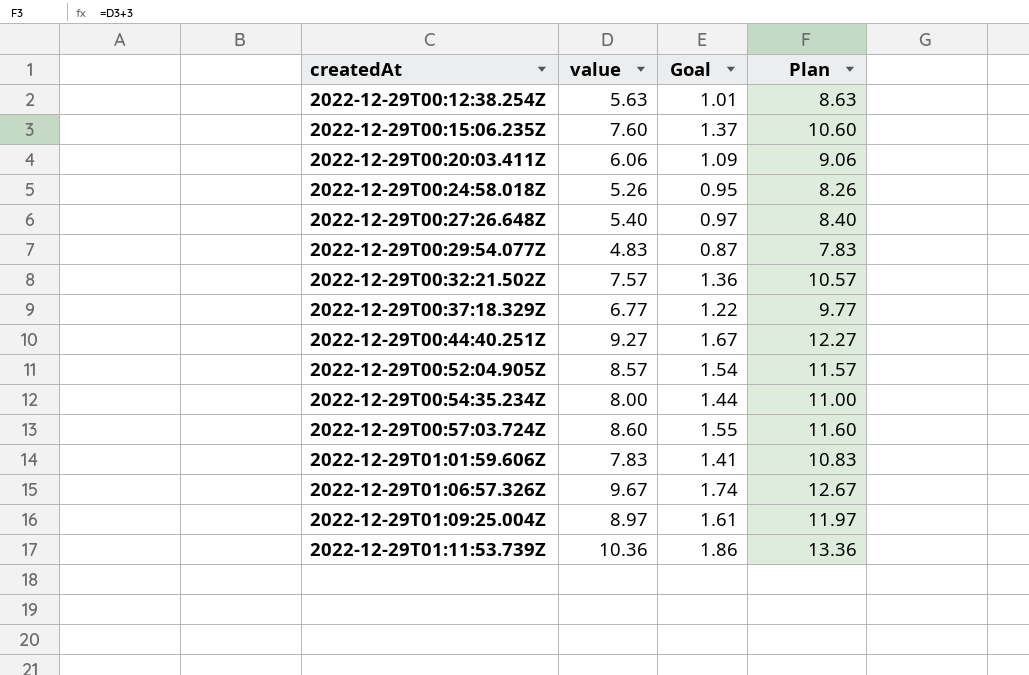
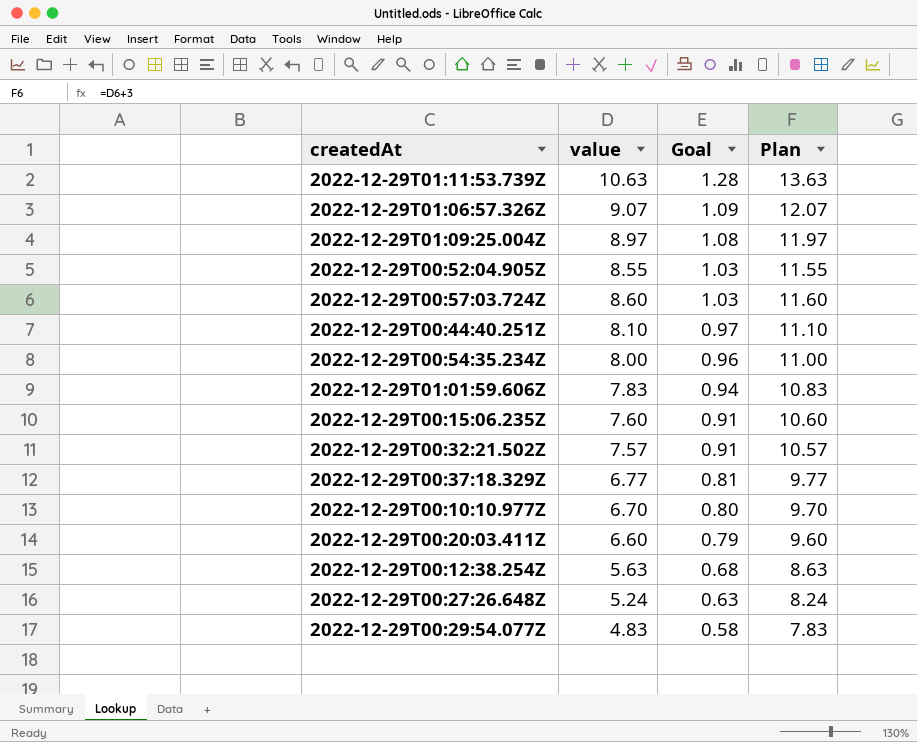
row order: createdAt ascending -> Goal descending
column Goal | formula: [value] * 0.18 -> [value] * 0.12
row 2022-12-29T00:24:58.018Z: 5.26 | 0.95 | 8.26 -> none
2022-12-29T01:11:53.739Z | value: 10.36 -> 10.63
2022-12-29T01:11:53.739Z | Plan: 13.36 -> 13.63
2022-12-29T01:06:57.326Z | value: 9.67 -> 9.07
2022-12-29T01:06:57.326Z | Plan: 12.67 -> 12.07
2022-12-29T00:52:04.905Z | value: 8.57 -> 8.55
2022-12-29T00:52:04.905Z | Plan: 11.57 -> 11.55
2022-12-29T00:44:40.251Z | value: 9.27 -> 8.10
2022-12-29T00:44:40.251Z | Plan: 12.27 -> 11.10
row 2022-12-29T00:10:10.977Z: none -> 6.70 | 0.80 | 9.70
2022-12-29T00:20:03.411Z | value: 6.06 -> 6.60
2022-12-29T00:20:03.411Z | Plan: 9.06 -> 9.60
2022-12-29T00:27:26.648Z | value: 5.40 -> 5.24
2022-12-29T00:27:26.648Z | Plan: 8.40 -> 8.24

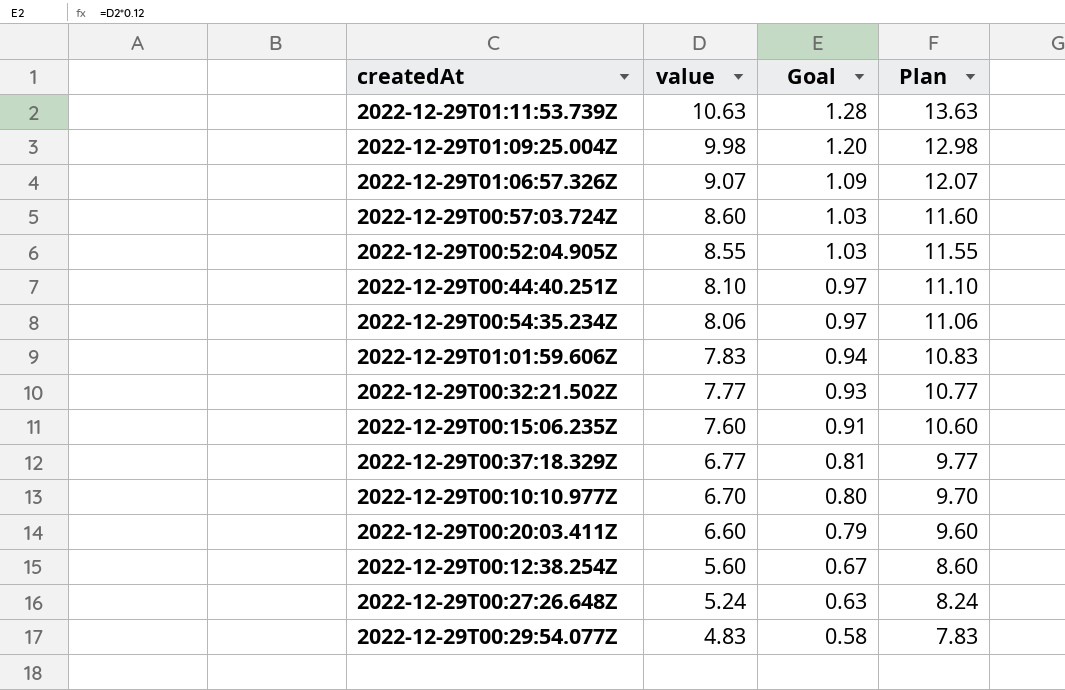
row order: Goal descending -> value descending
2022-12-29T01:09:25.004Z | value: 8.97 -> 9.98
2022-12-29T01:09:25.004Z | Goal: 1.08 -> 1.20
2022-12-29T01:09:25.004Z | Plan: 11.97 -> 12.98
2022-12-29T00:54:35.234Z | value: 8.00 -> 8.06
2022-12-29T00:54:35.234Z | Goal: 0.96 -> 0.97
2022-12-29T00:54:35.234Z | Plan: 11.00 -> 11.06
2022-12-29T00:32:21.502Z | value: 7.57 -> 7.77
2022-12-29T00:32:21.502Z | Goal: 0.91 -> 0.93
2022-12-29T00:32:21.502Z | Plan: 10.57 -> 10.77
2022-12-29T00:12:38.254Z | value: 5.63 -> 5.60
2022-12-29T00:12:38.254Z | Goal: 0.68 -> 0.67
2022-12-29T00:12:38.254Z | Plan: 8.63 -> 8.60

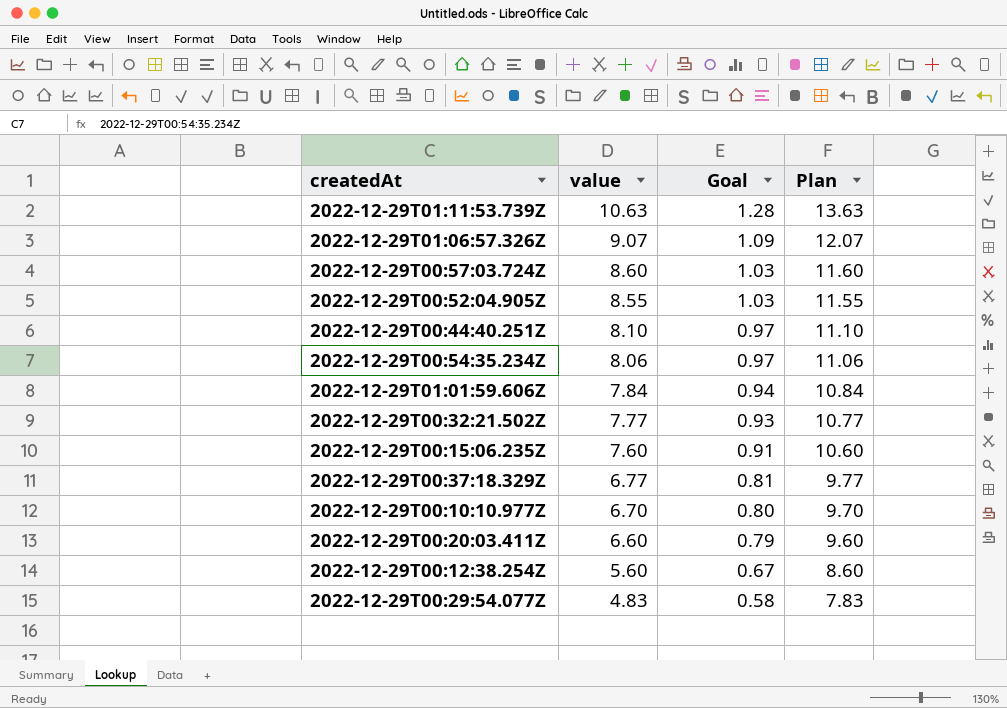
row 2022-12-29T01:09:25.004Z: 9.98 | 1.20 | 12.98 -> none
row 2022-12-29T00:27:26.648Z: 5.24 | 0.63 | 8.24 -> none
2022-12-29T01:01:59.606Z | value: 7.83 -> 7.84
2022-12-29T01:01:59.606Z | Plan: 10.83 -> 10.84

